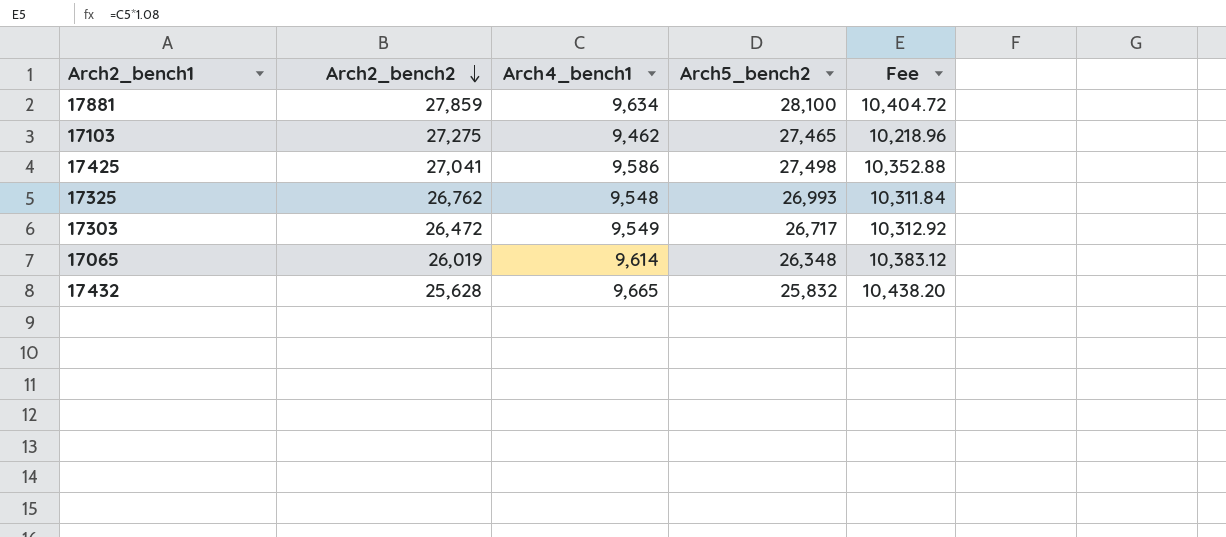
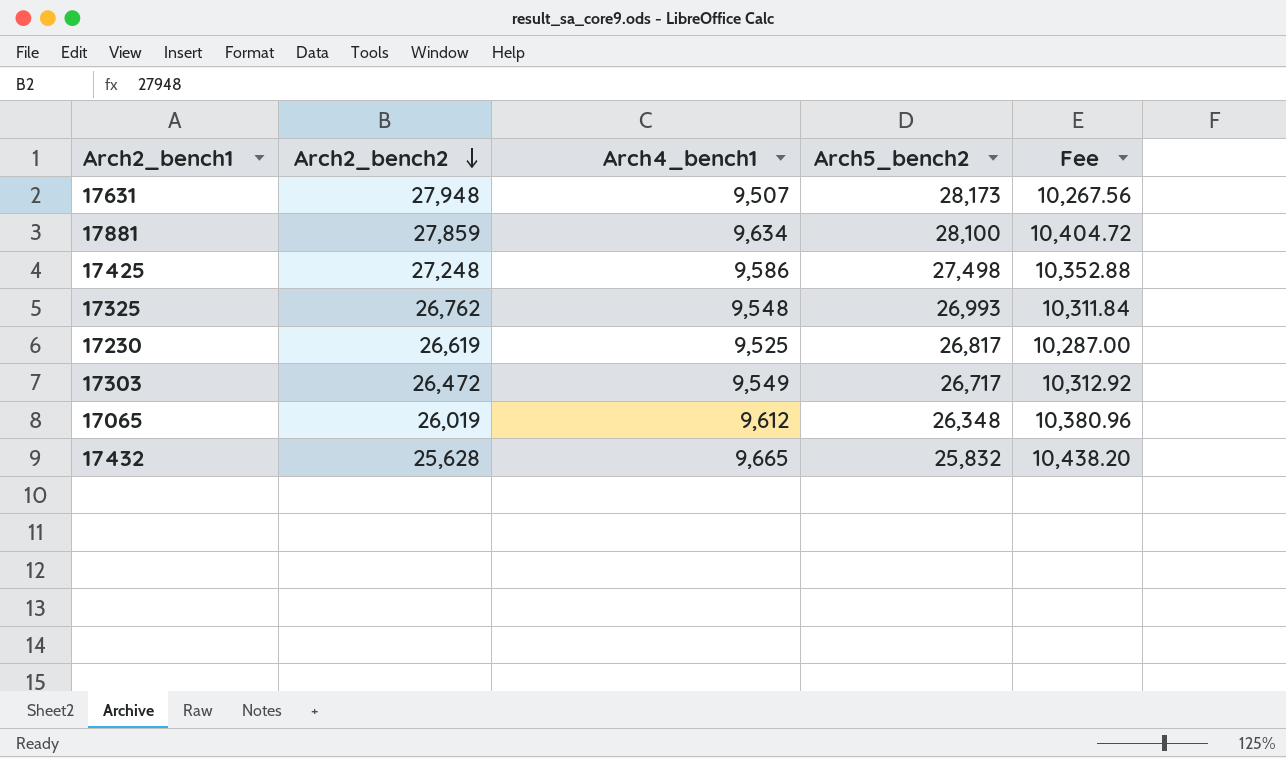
row 17103: 27,275 | 9,462 | 27,465 | 10,218.96 -> none
row 17631: none -> 27,948 | 9,507 | 28,173 | 10,267.56
17425 | Arch2_bench2: 27,041 -> 27,248
row 17230: none -> 26,619 | 9,525 | 26,817 | 10,287.00
17065 | Arch4_bench1: 9,614 -> 9,612
17065 | Fee: 10,383.12 -> 10,380.96

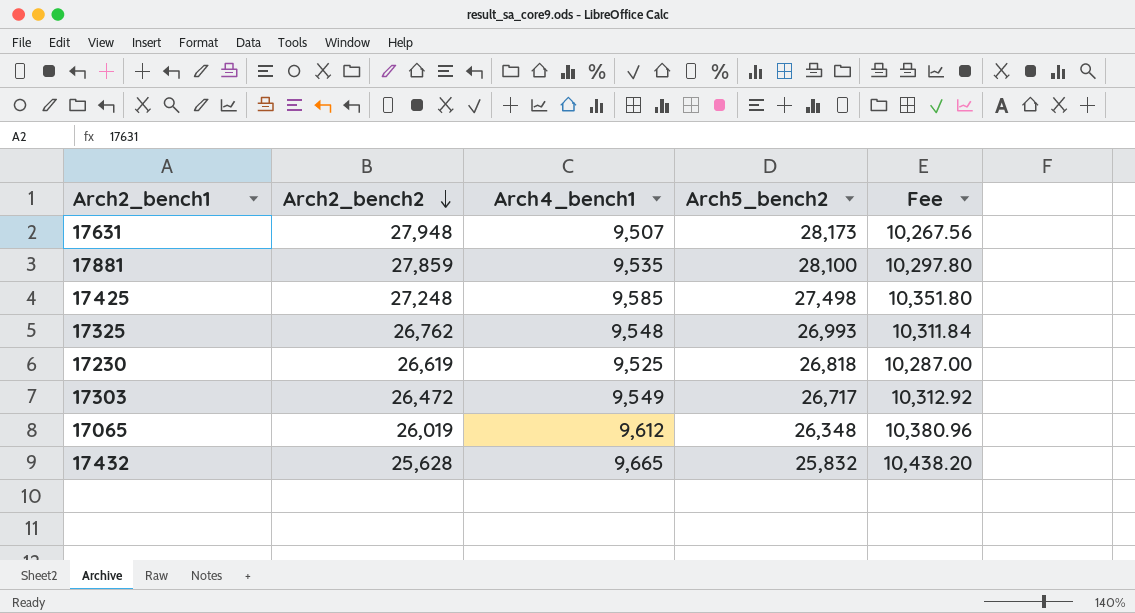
17881 | Arch4_bench1: 9,634 -> 9,535
17881 | Fee: 10,404.72 -> 10,297.80
17425 | Arch4_bench1: 9,586 -> 9,585
17425 | Fee: 10,352.88 -> 10,351.80
17230 | Arch5_bench2: 26,817 -> 26,818

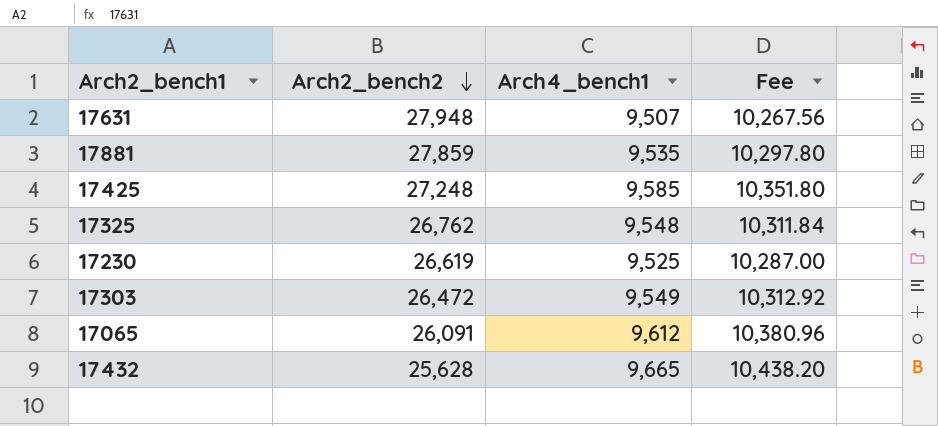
column Arch5_bench2 | position: 4 -> none
17065 | Arch2_bench2: 26,019 -> 26,091

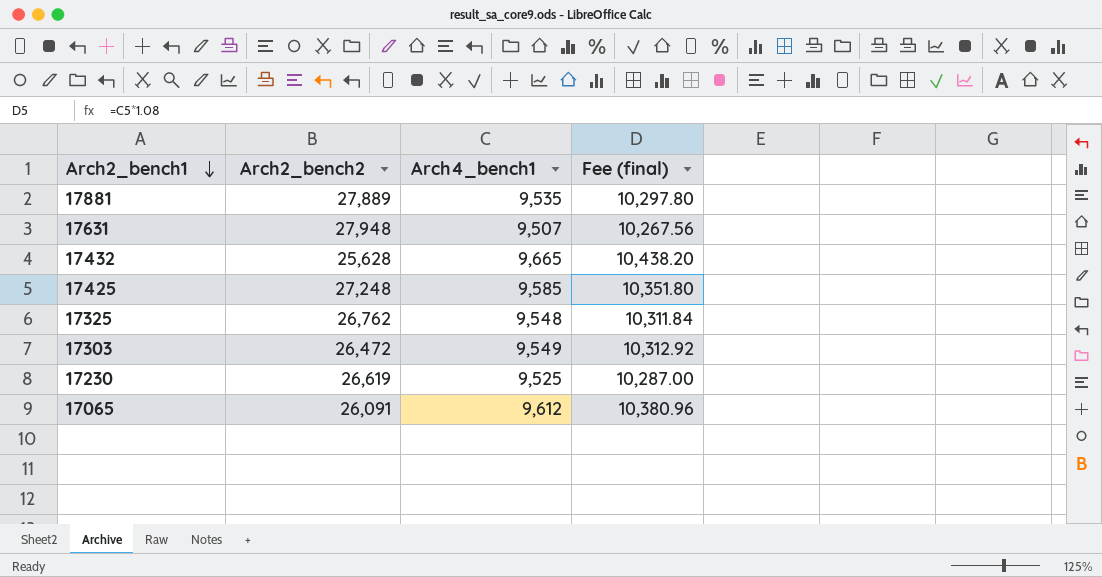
row order: Arch2_bench2 descending -> Arch2_bench1 descending
column name: Fee -> Fee (final)
17881 | Arch2_bench2: 27,859 -> 27,889

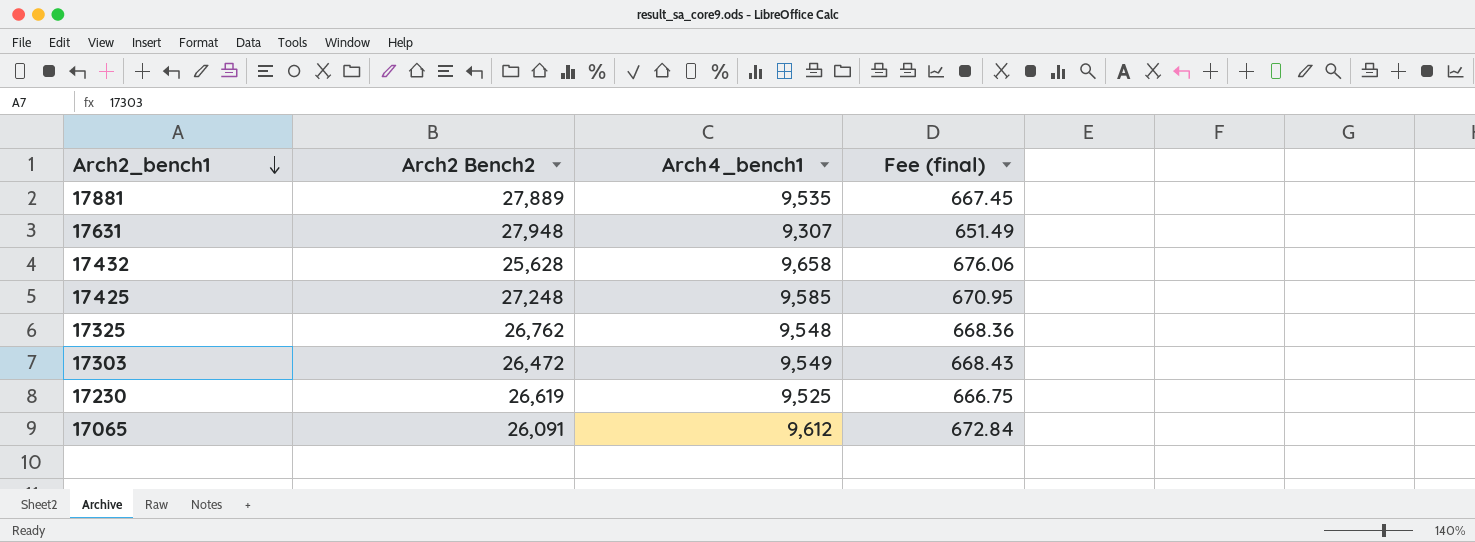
column name: Arch2_bench2 -> Arch2 Bench2
column Fee (final) | formula: [Arch4_bench1] * 1.08 -> [Arch4_bench1] * 0.07
17631 | Arch4_bench1: 9,507 -> 9,307
17432 | Arch4_bench1: 9,665 -> 9,658

